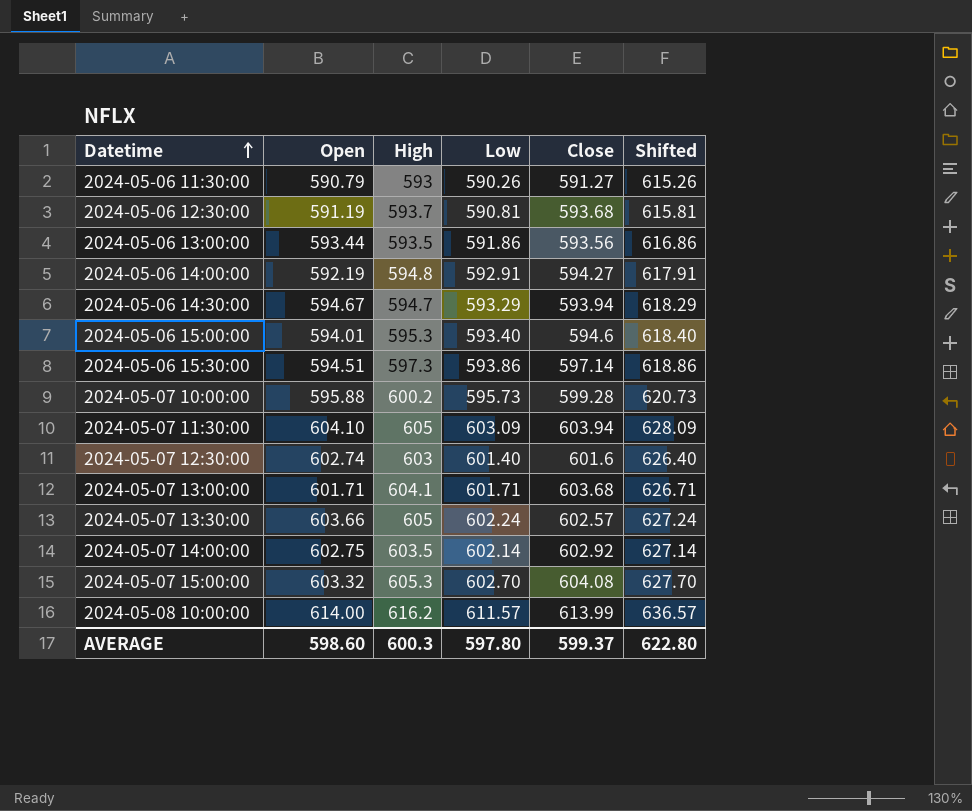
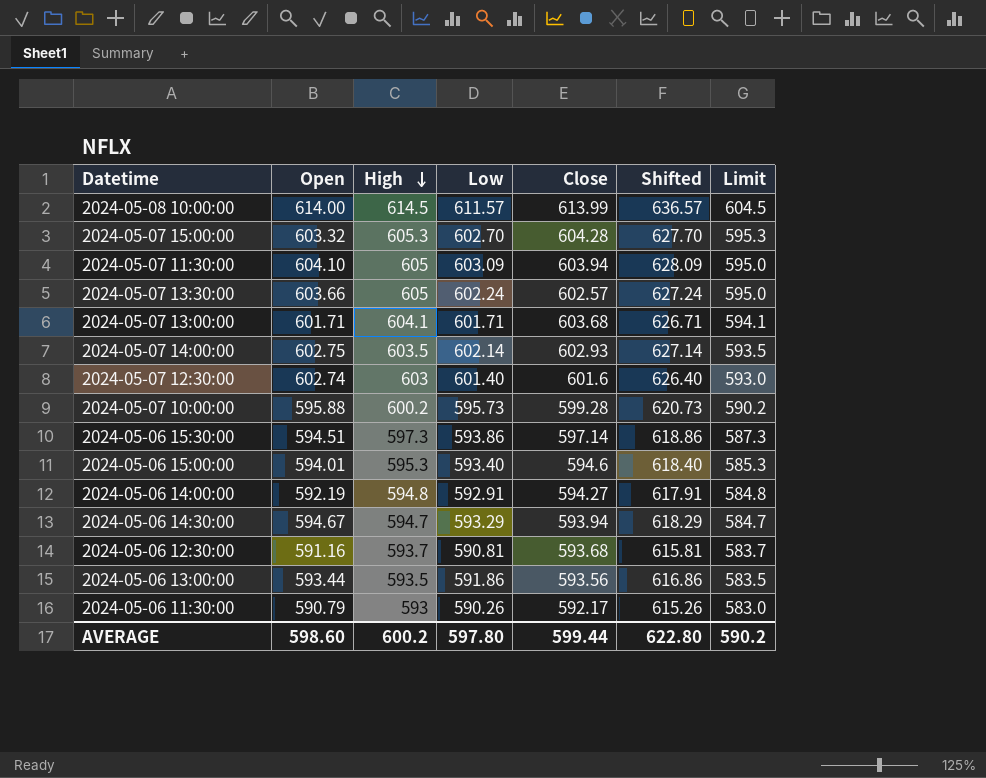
row order: Datetime ascending -> High descending
column Limit | formula: none -> [High] - 10
2024-05-08 10:00:00 | High: 616.2 -> 614.5
2024-05-07 15:00:00 | Close: 604.08 -> 604.28
2024-05-07 14:00:00 | Close: 602.92 -> 602.93
2024-05-06 12:30:00 | Open: 591.19 -> 591.16
2024-05-06 11:30:00 | Close: 591.27 -> 592.17
AVERAGE | High: 600.3 -> 600.2
AVERAGE | Close: 599.37 -> 599.44

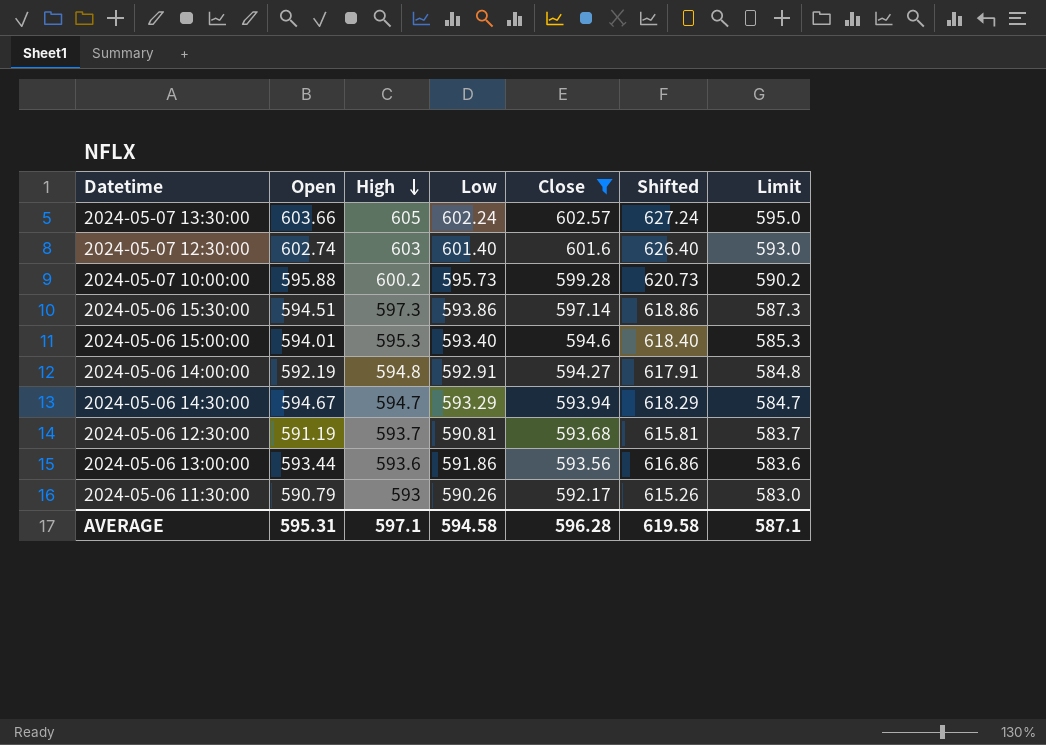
filter: none -> Close <= 602.57
2024-05-06 12:30:00 | Open: 591.16 -> 591.19
2024-05-06 13:00:00 | High: 593.5 -> 593.6
2024-05-06 13:00:00 | Limit: 583.5 -> 583.6
AVERAGE | Open: 598.60 -> 595.31
AVERAGE | High: 600.2 -> 597.1
AVERAGE | Low: 597.80 -> 594.58
AVERAGE | Close: 599.44 -> 596.28
AVERAGE | Shifted: 622.80 -> 619.58
AVERAGE | Limit: 590.2 -> 587.1

